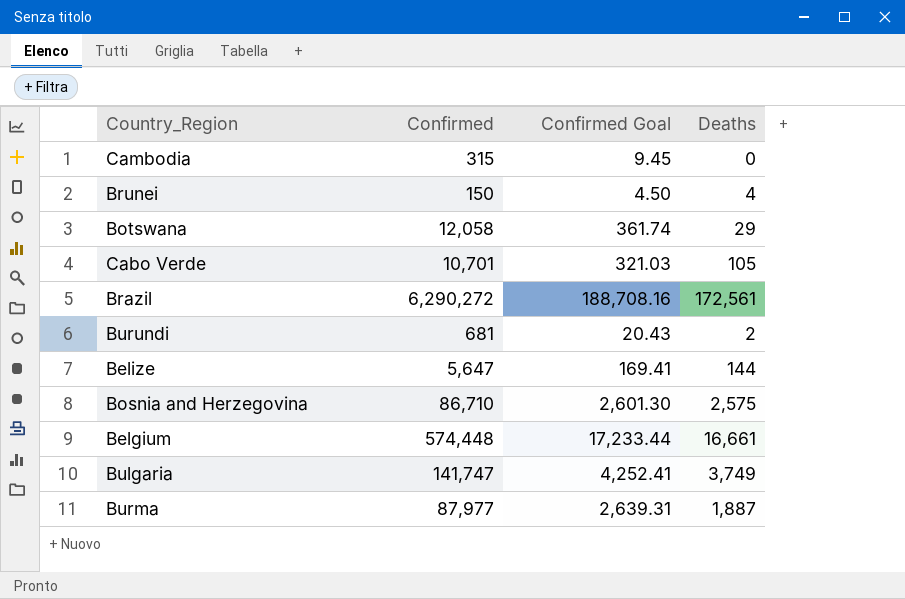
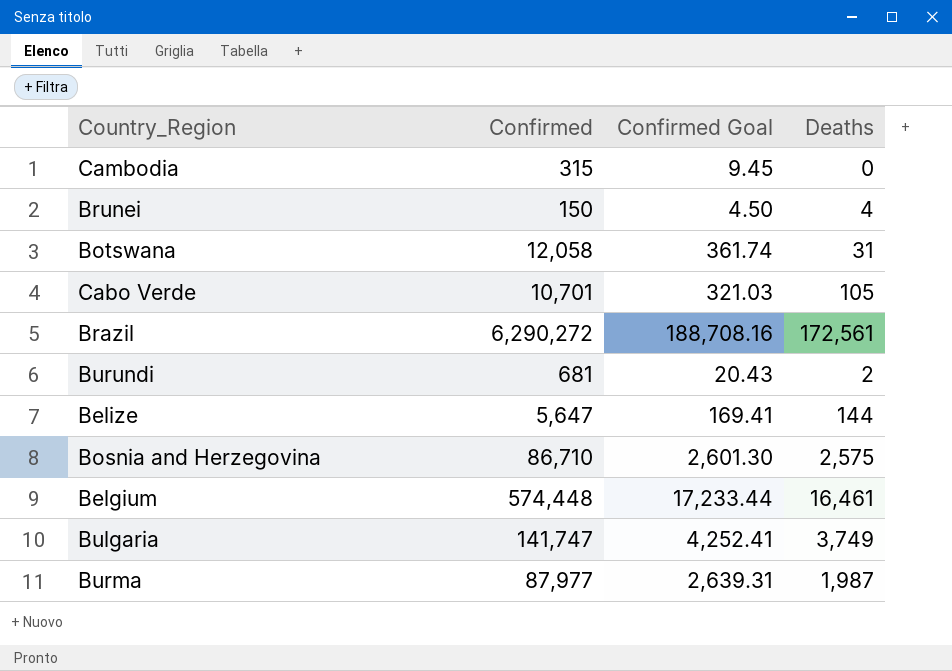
Botswana | Deaths: 29 -> 31
Belgium | Deaths: 16,661 -> 16,461
Burma | Deaths: 1,887 -> 1,987

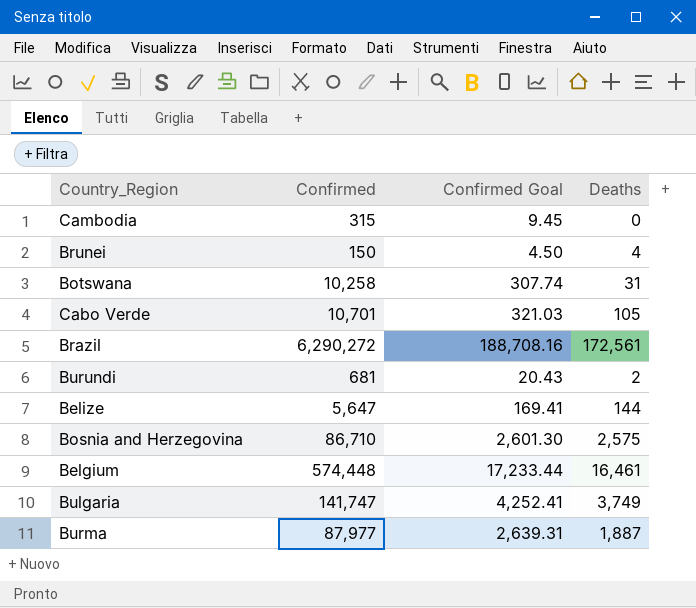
Botswana | Confirmed: 12,058 -> 10,258
Botswana | Confirmed Goal: 361.74 -> 307.74
Burma | Deaths: 1,987 -> 1,887

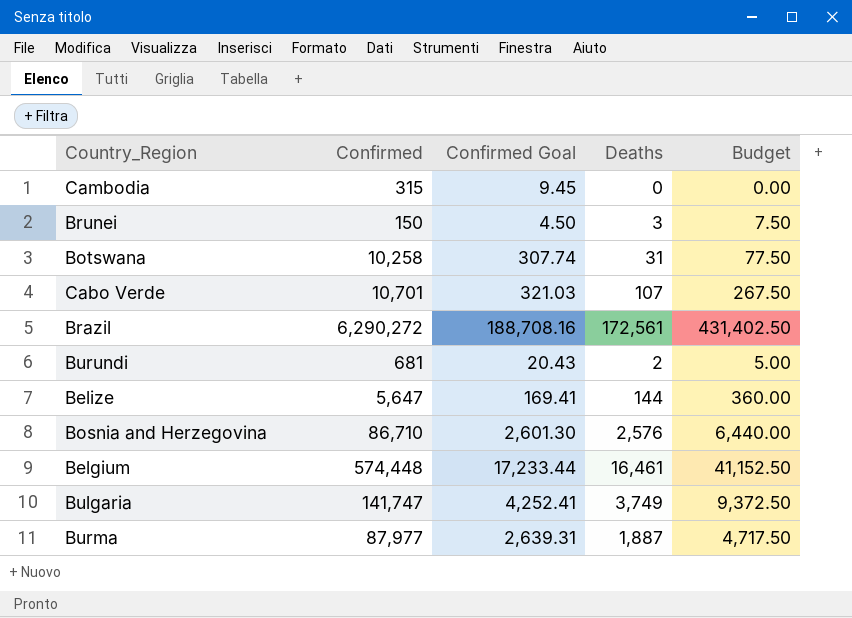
column Budget | formula: none -> [Deaths] * 2.5
Brunei | Deaths: 4 -> 3
Cabo Verde | Deaths: 105 -> 107
Bosnia and Herzegovina | Deaths: 2,575 -> 2,576

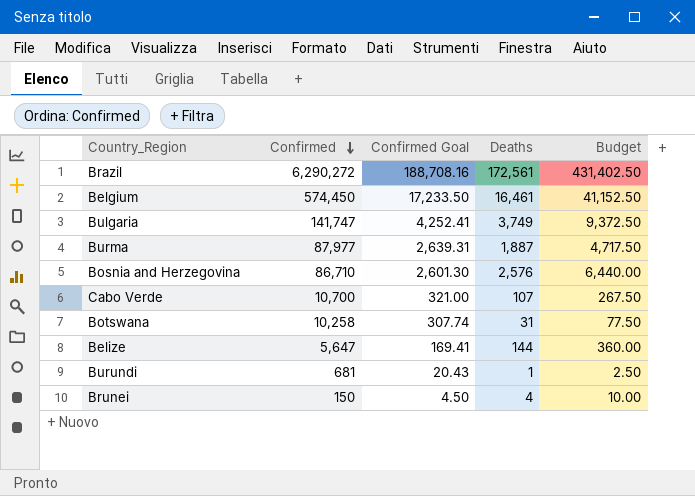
row order: none -> Confirmed descending
row Cambodia: 315 | 9.45 | 0 | 0.00 -> none
Belgium | Confirmed: 574,448 -> 574,450
Belgium | Confirmed Goal: 17,233.44 -> 17,233.50
Cabo Verde | Confirmed: 10,701 -> 10,700
Cabo Verde | Confirmed Goal: 321.03 -> 321.00
Burundi | Deaths: 2 -> 1
Burundi | Budget: 5.00 -> 2.50
Brunei | Deaths: 3 -> 4
Brunei | Budget: 7.50 -> 10.00

